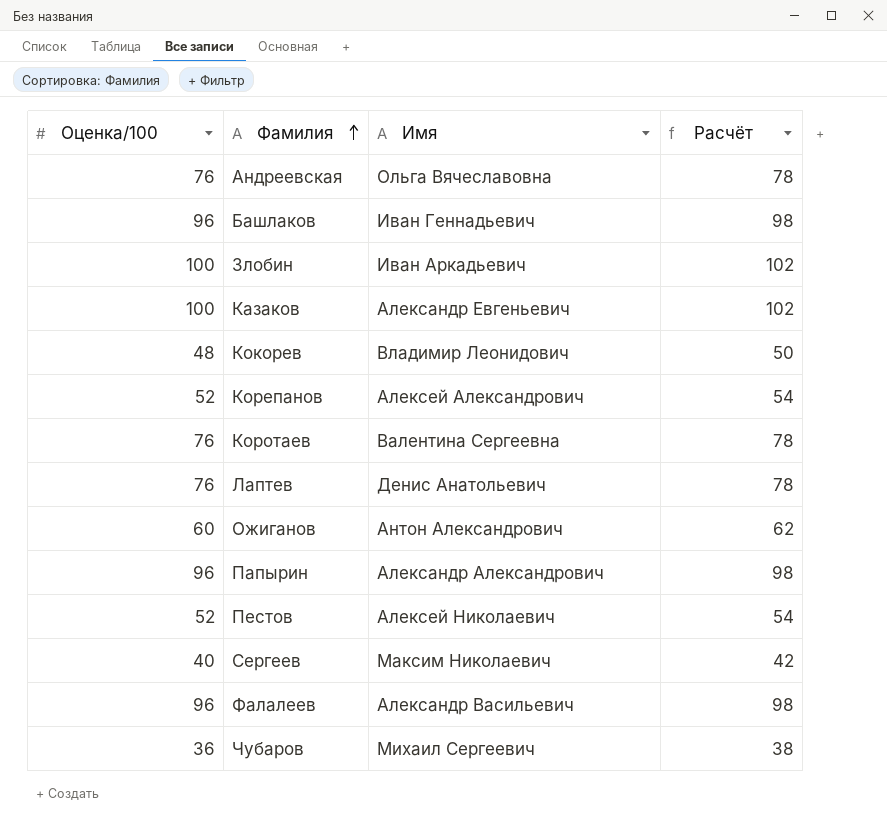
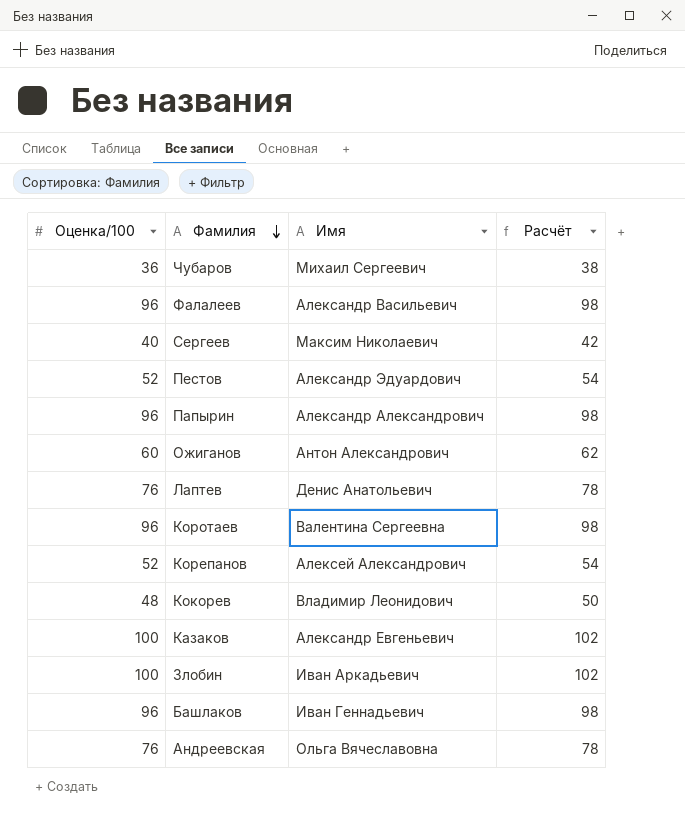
row order: Фамилия ascending -> Фамилия descending
Пестов | Имя: Алексей Николаевич -> Александр Эдуардович
Коротаев | Оценка/100: 76 -> 96
Коротаев | Расчёт: 78 -> 98

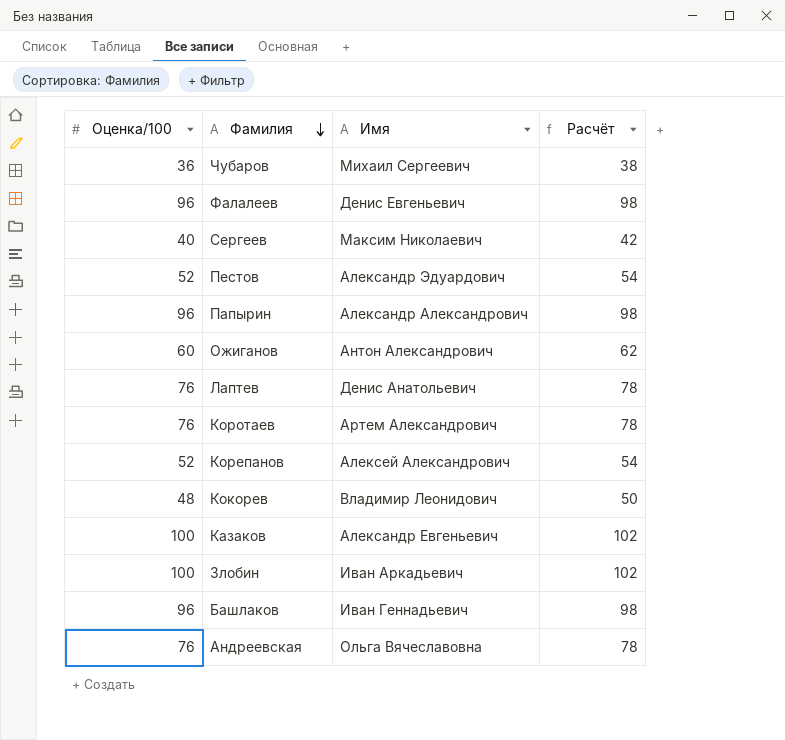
Фалалеев | Имя: Александр Васильевич -> Денис Евгеньевич
Коротаев | Оценка/100: 96 -> 76
Коротаев | Имя: Валентина Сергеевна -> Артем Александрович
Коротаев | Расчёт: 98 -> 78

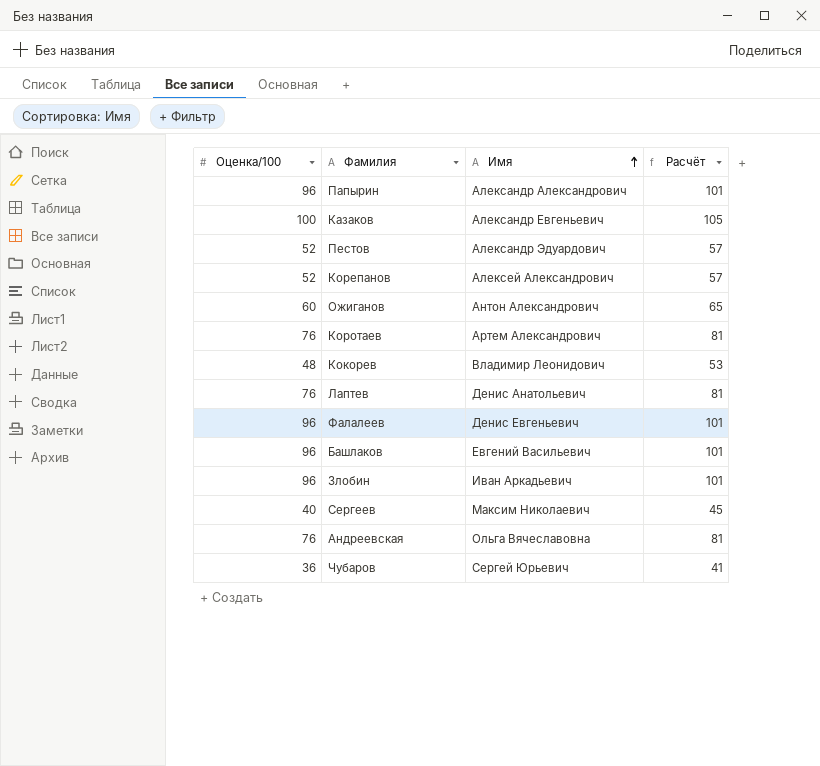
row order: Фамилия descending -> Имя ascending
column Расчёт | formula: [Оценка/100] + 2 -> [Оценка/100] + 5
Башлаков | Имя: Иван Геннадьевич -> Евгений Васильевич
Злобин | Оценка/100: 100 -> 96
Чубаров | Имя: Михаил Сергеевич -> Сергей Юрьевич

